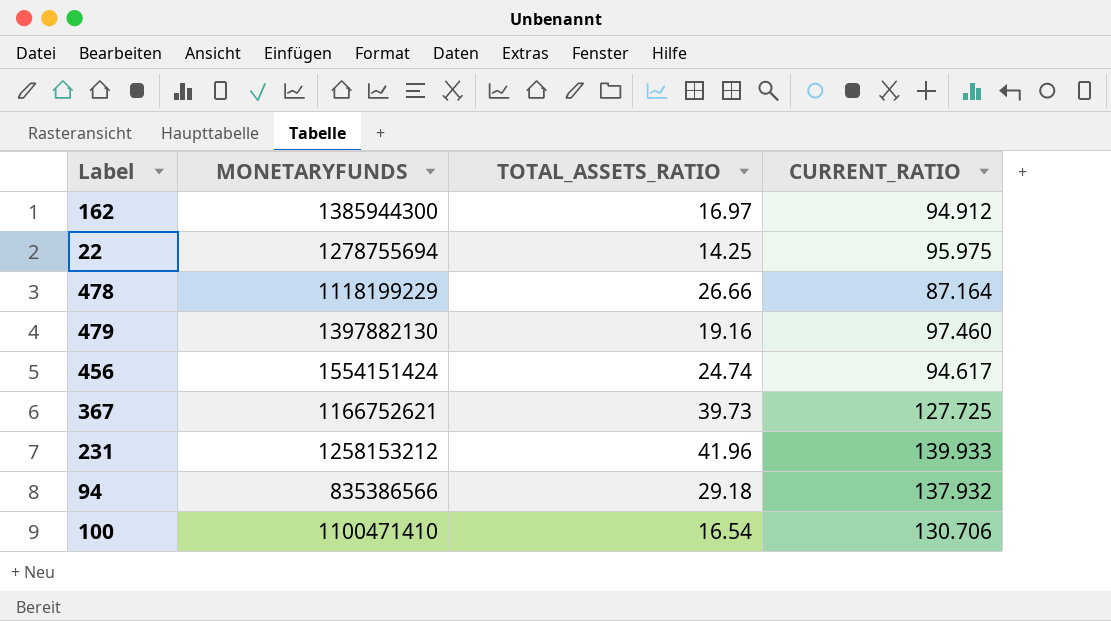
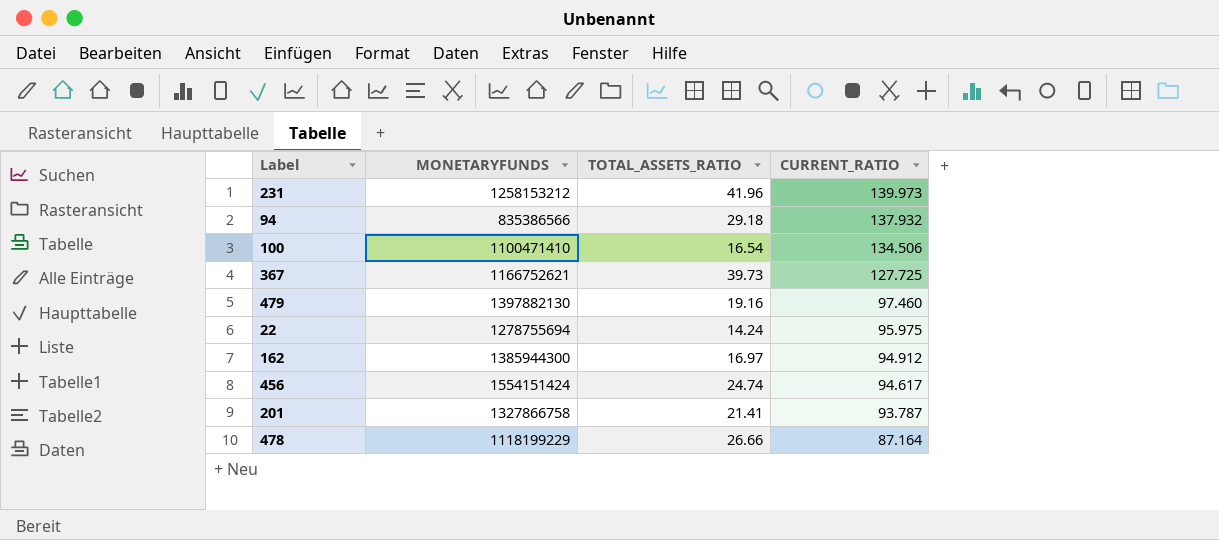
row order: none -> CURRENT_RATIO descending
231 | CURRENT_RATIO: 139.933 -> 139.973
100 | CURRENT_RATIO: 130.706 -> 134.506
22 | TOTAL_ASSETS_RATIO: 14.25 -> 14.24
row 201: none -> 1327866758 | 21.41 | 93.787

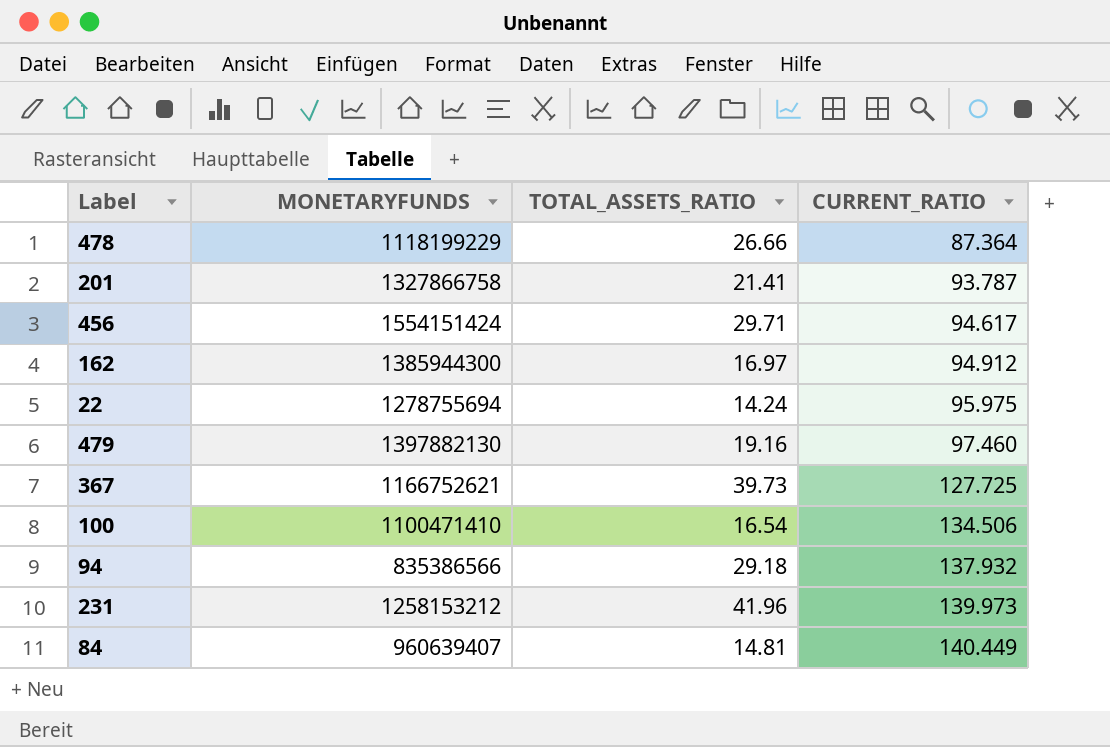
row order: CURRENT_RATIO descending -> CURRENT_RATIO ascending
478 | CURRENT_RATIO: 87.164 -> 87.364
456 | TOTAL_ASSETS_RATIO: 24.74 -> 29.71
row 84: none -> 960639407 | 14.81 | 140.449

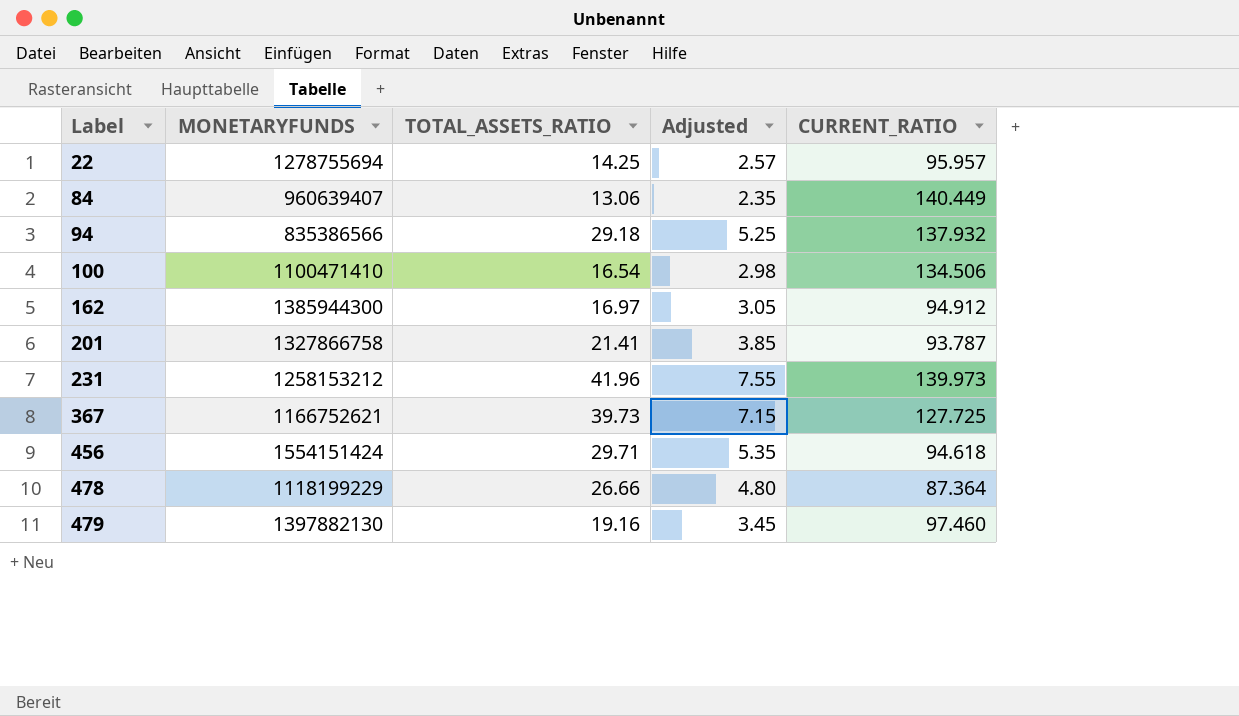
row order: CURRENT_RATIO ascending -> Label ascending
column Adjusted | formula: none -> [TOTAL_ASSETS_RATIO] * 0.18
22 | TOTAL_ASSETS_RATIO: 14.24 -> 14.25
22 | CURRENT_RATIO: 95.975 -> 95.957
84 | TOTAL_ASSETS_RATIO: 14.81 -> 13.06
456 | CURRENT_RATIO: 94.617 -> 94.618

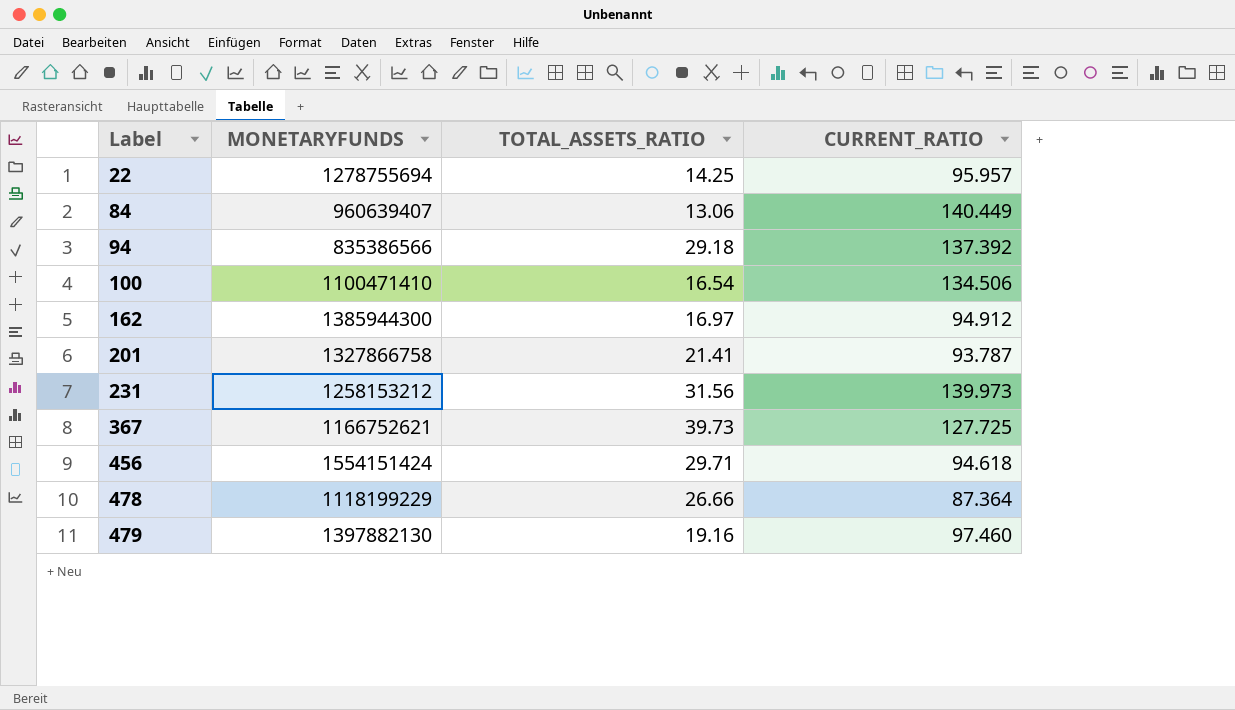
column Adjusted | formula: [TOTAL_ASSETS_RATIO] * 0.18 -> none
94 | CURRENT_RATIO: 137.932 -> 137.392
231 | TOTAL_ASSETS_RATIO: 41.96 -> 31.56

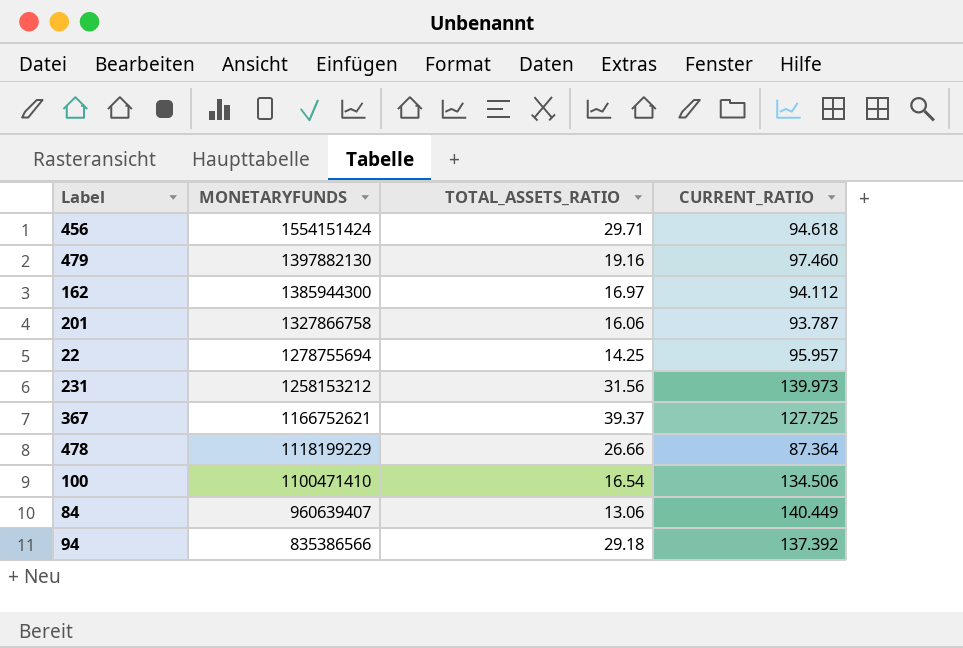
row order: Label ascending -> MONETARYFUNDS descending
162 | CURRENT_RATIO: 94.912 -> 94.112
201 | TOTAL_ASSETS_RATIO: 21.41 -> 16.06
367 | TOTAL_ASSETS_RATIO: 39.73 -> 39.37

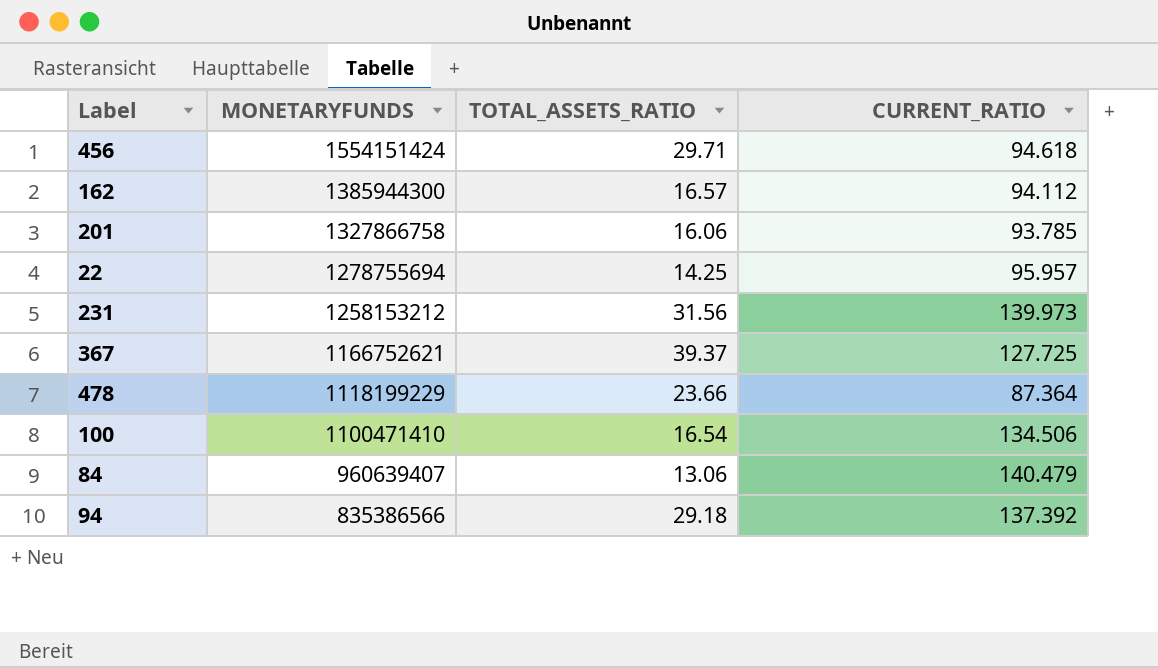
row 479: 1397882130 | 19.16 | 97.460 -> none
162 | TOTAL_ASSETS_RATIO: 16.97 -> 16.57
201 | CURRENT_RATIO: 93.787 -> 93.785
478 | TOTAL_ASSETS_RATIO: 26.66 -> 23.66
84 | CURRENT_RATIO: 140.449 -> 140.479

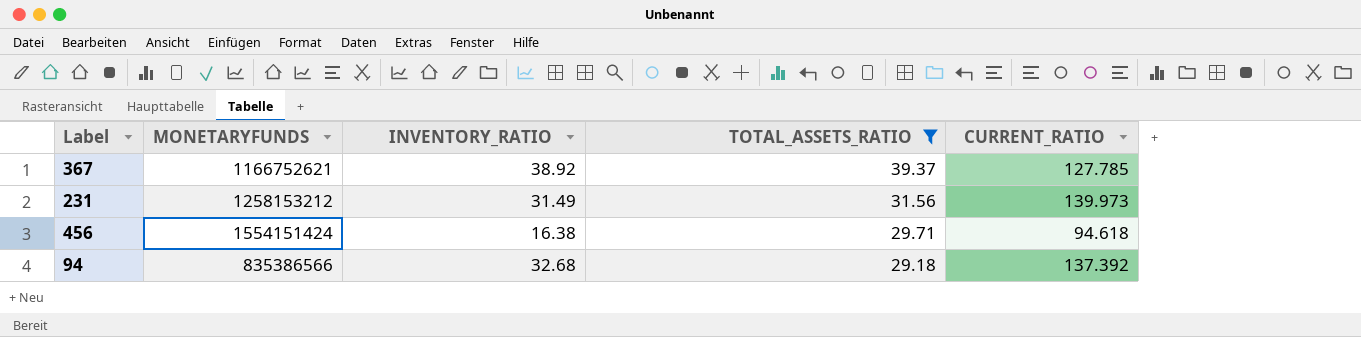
filter: none -> TOTAL_ASSETS_RATIO >= 29.18
row order: MONETARYFUNDS descending -> TOTAL_ASSETS_RATIO descending
column INVENTORY_RATIO | position: none -> 3
367 | CURRENT_RATIO: 127.725 -> 127.785

